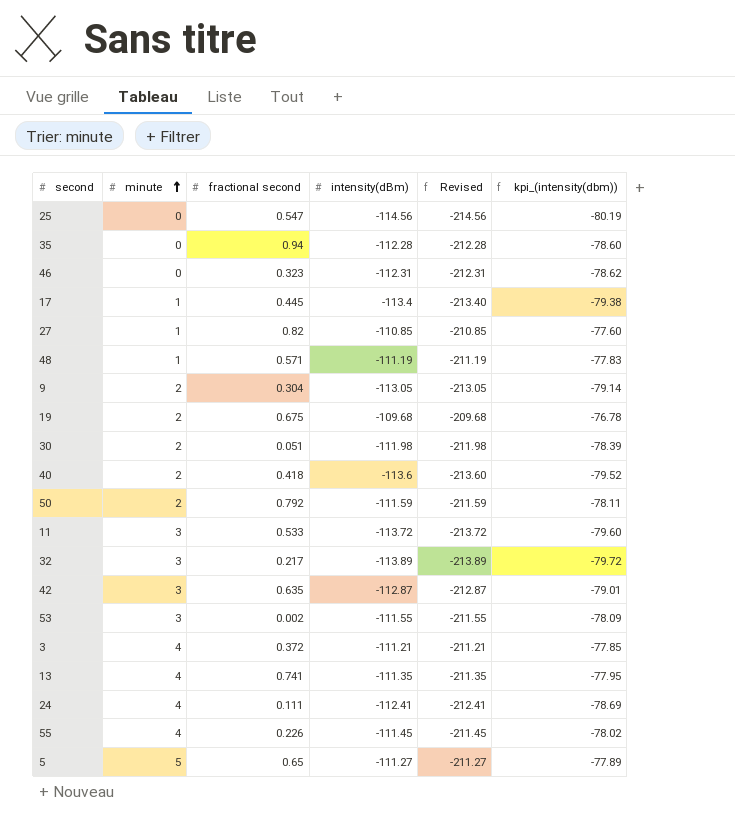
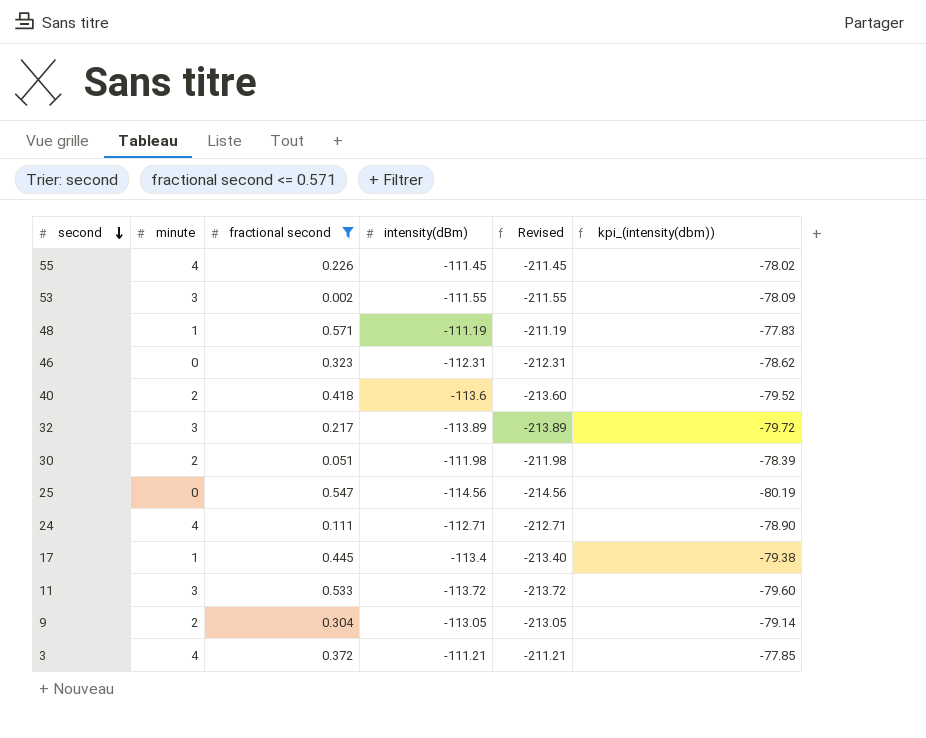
filter: none -> fractional second <= 0.571
row order: minute ascending -> second descending
24 | intensity(dBm): -112.41 -> -112.71
24 | Revised: -212.41 -> -212.71
24 | kpi_(intensity(dbm)): -78.69 -> -78.90

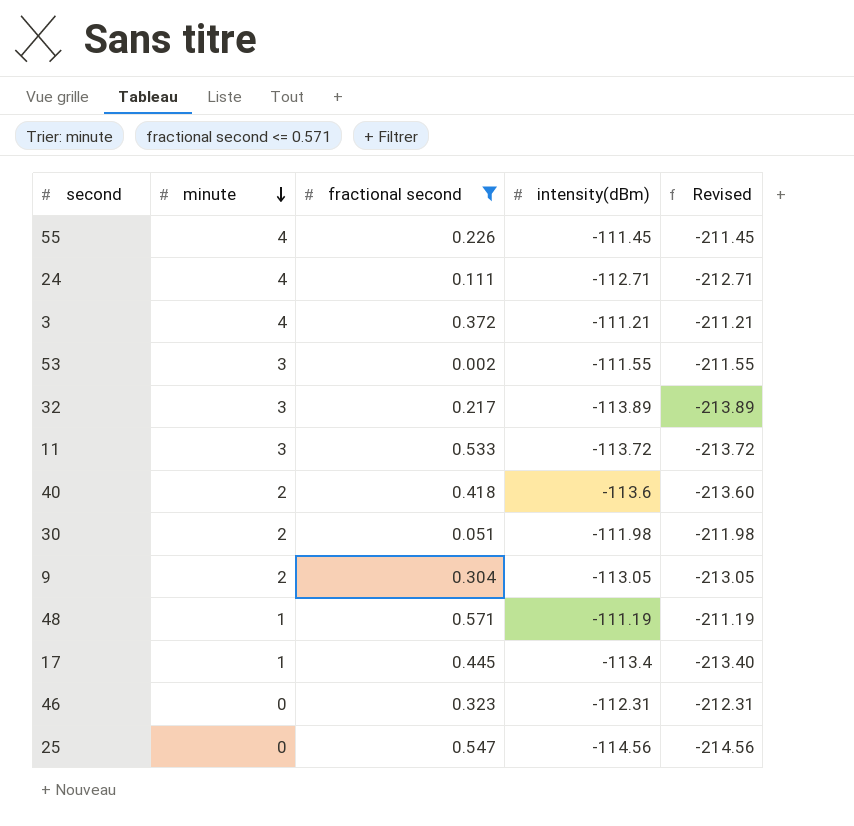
row order: second descending -> minute descending
column kpi_(intensity(dbm)) | formula: [intensity(dBm)] * 0.7 -> none

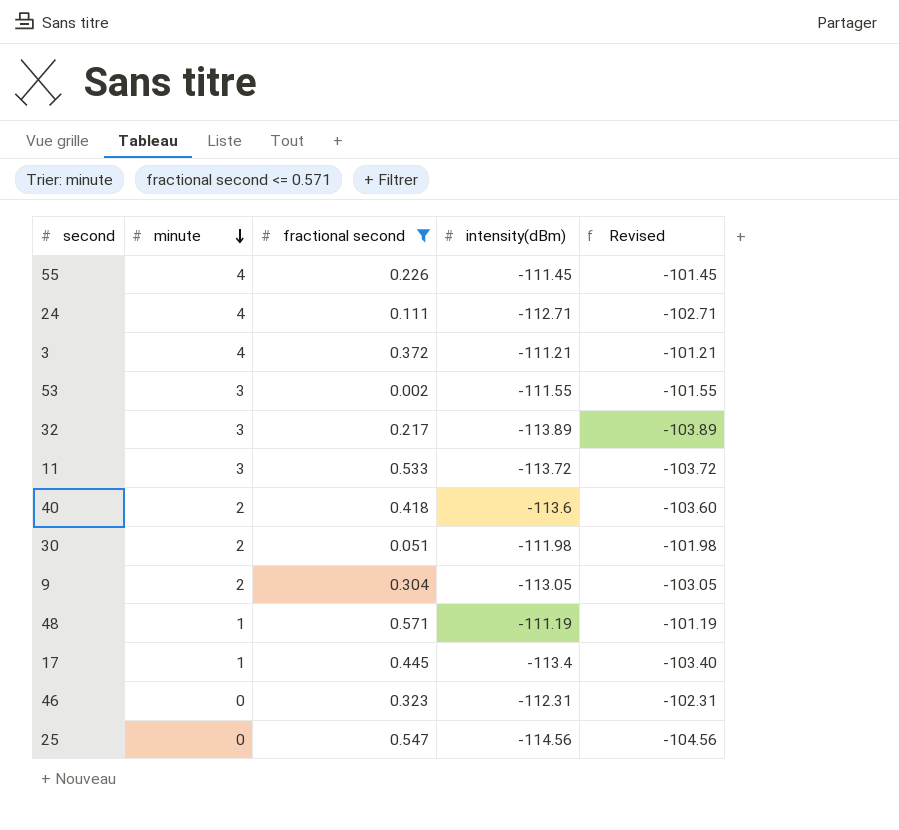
column Revised | formula: [intensity(dBm)] - 100 -> [intensity(dBm)] + 10

